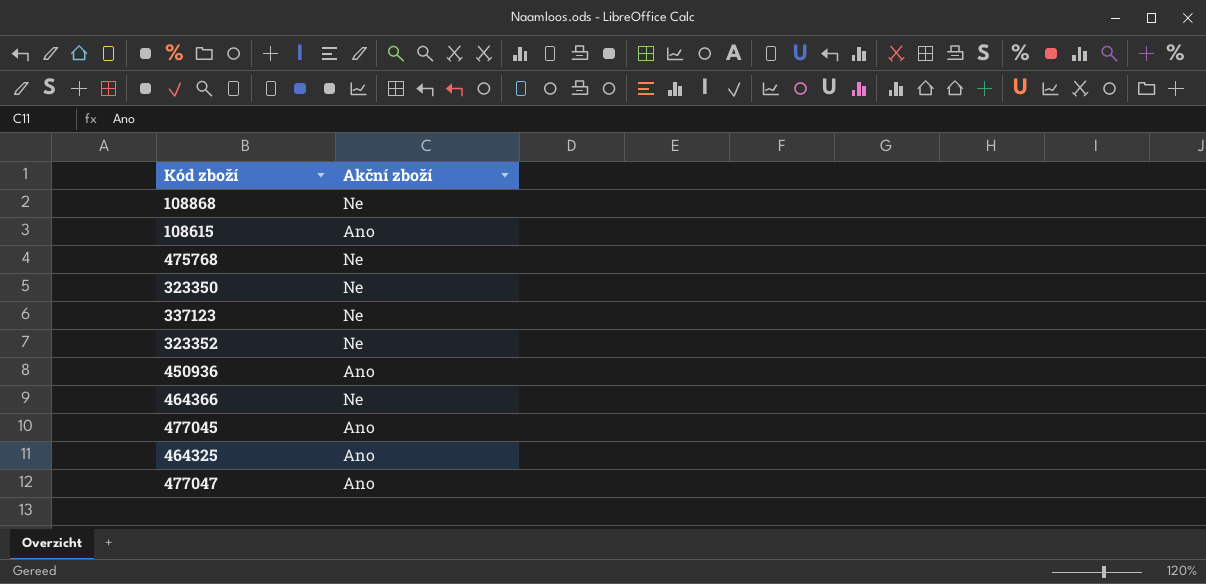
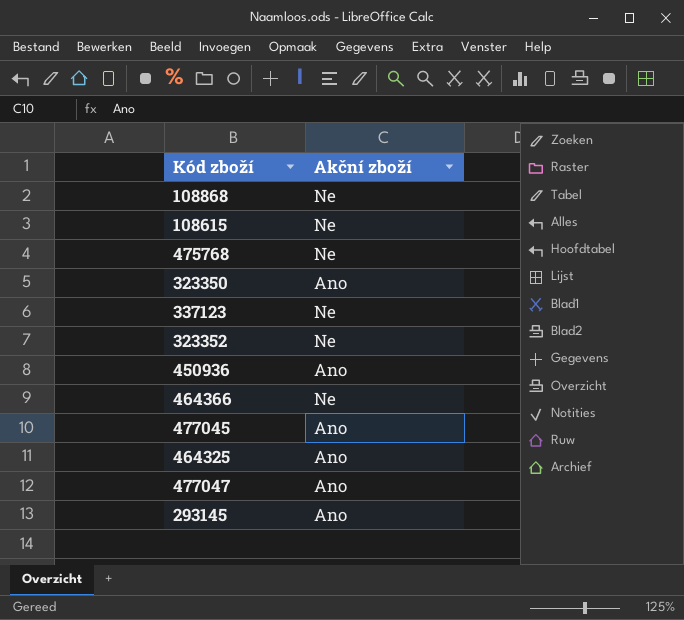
108615 | Akční zboží: Ano -> Ne
323350 | Akční zboží: Ne -> Ano
row 293145: none -> Ano

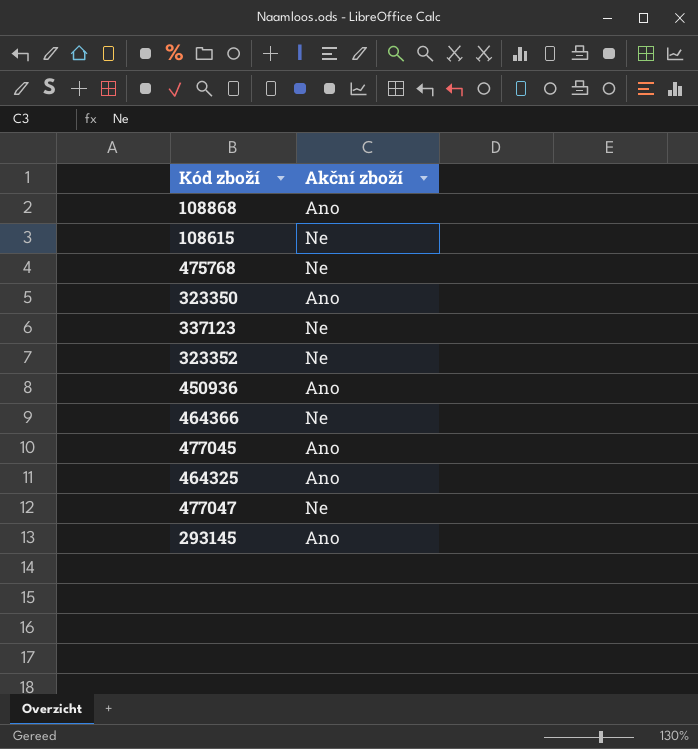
108868 | Akční zboží: Ne -> Ano
477047 | Akční zboží: Ano -> Ne

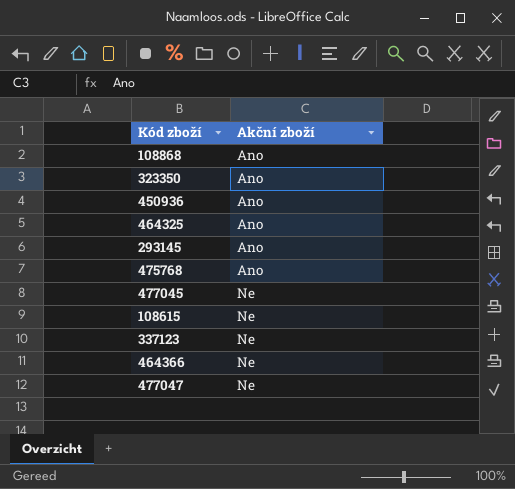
row order: none -> Akční zboží ascending
row 323352: Ne -> none
475768 | Akční zboží: Ne -> Ano
477045 | Akční zboží: Ano -> Ne

